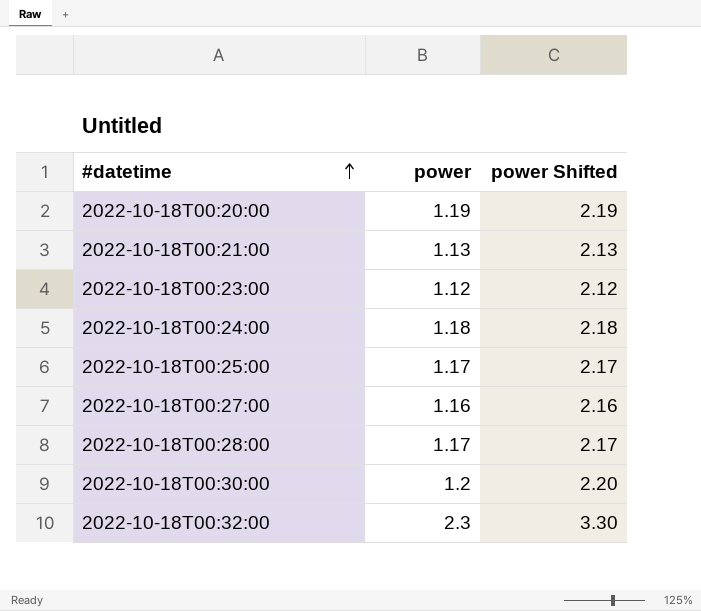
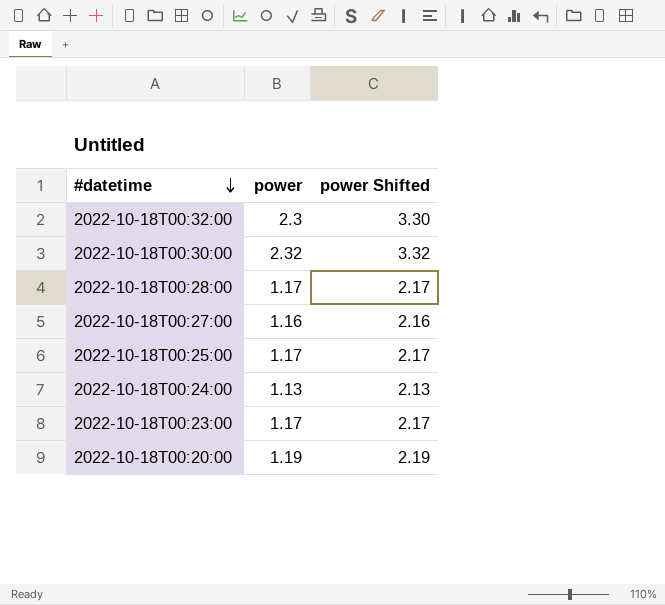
row order: #datetime ascending -> #datetime descending
row 2022-10-18T00:21:00: 1.13 | 2.13 -> none
2022-10-18T00:30:00 | power: 1.2 -> 2.32
2022-10-18T00:30:00 | power Shifted: 2.20 -> 3.32
2022-10-18T00:24:00 | power: 1.18 -> 1.13
2022-10-18T00:24:00 | power Shifted: 2.18 -> 2.13
2022-10-18T00:23:00 | power: 1.12 -> 1.17
2022-10-18T00:23:00 | power Shifted: 2.12 -> 2.17

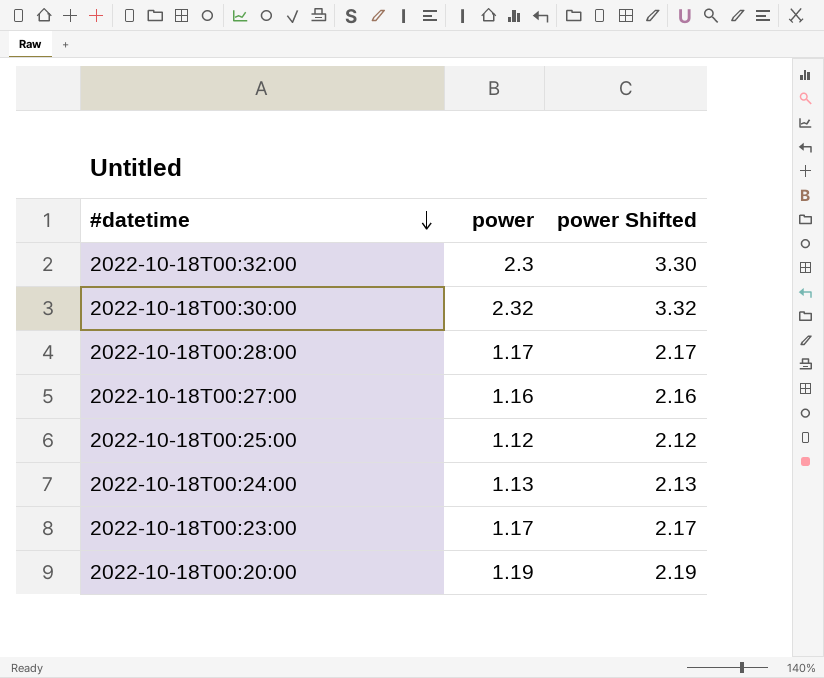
2022-10-18T00:25:00 | power: 1.17 -> 1.12
2022-10-18T00:25:00 | power Shifted: 2.17 -> 2.12

